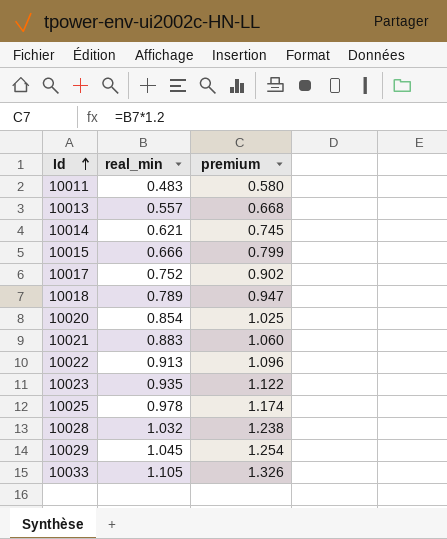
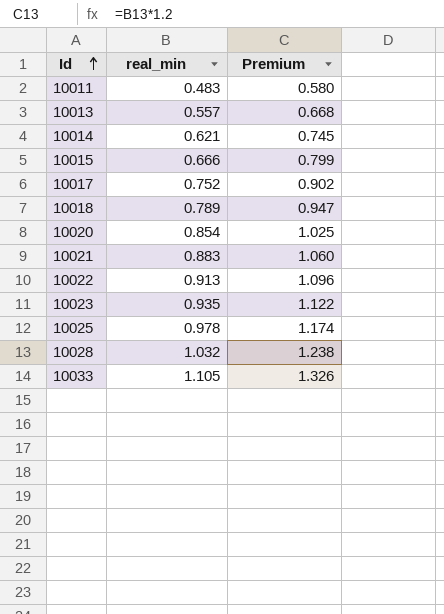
column name: premium -> Premium
row 10029: 1.045 | 1.254 -> none

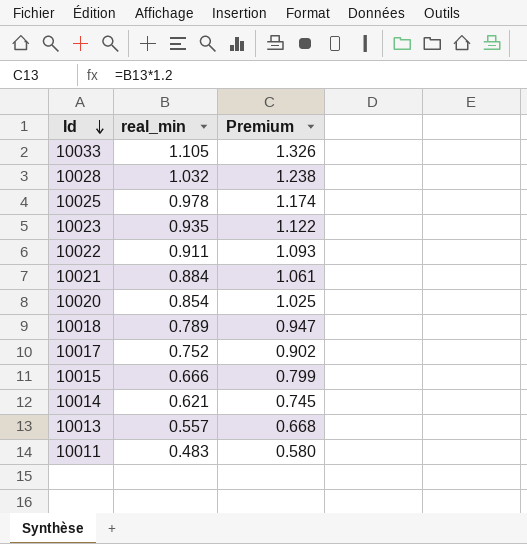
row order: Id ascending -> Id descending
10022 | real_min: 0.913 -> 0.911
10022 | Premium: 1.096 -> 1.093
10021 | real_min: 0.883 -> 0.884
10021 | Premium: 1.060 -> 1.061

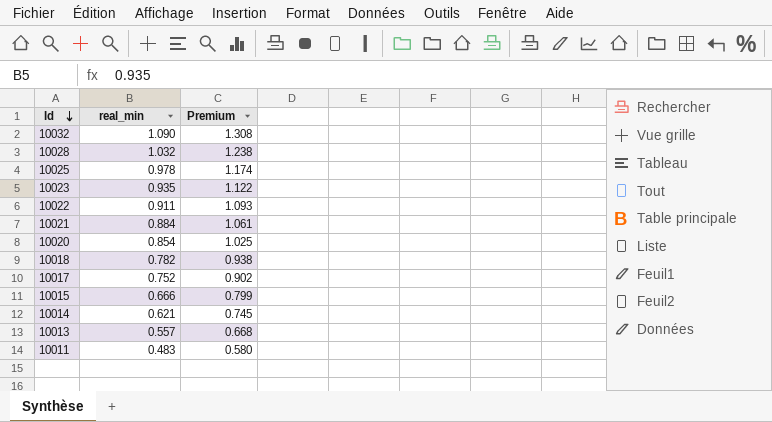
row 10033: 1.105 | 1.326 -> none
row 10032: none -> 1.090 | 1.308
10018 | real_min: 0.789 -> 0.782
10018 | Premium: 0.947 -> 0.938

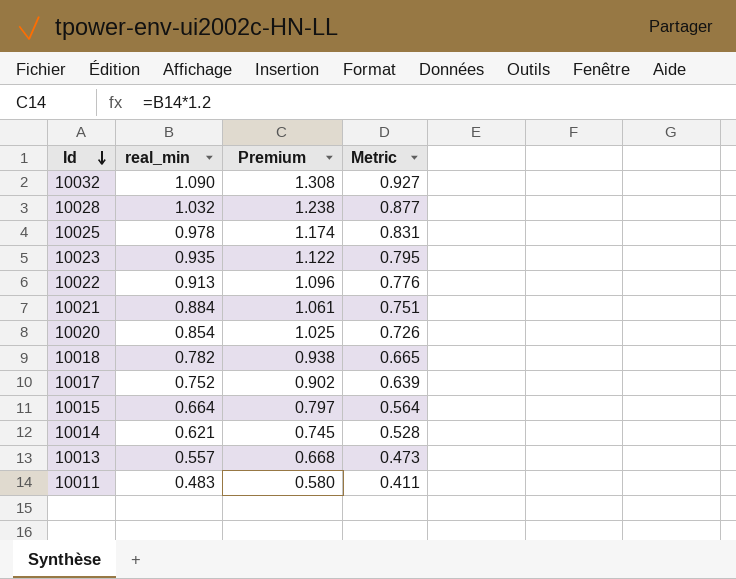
column Metric | formula: none -> [real_min] * 0.85
10022 | real_min: 0.911 -> 0.913
10022 | Premium: 1.093 -> 1.096
10015 | real_min: 0.666 -> 0.664
10015 | Premium: 0.799 -> 0.797

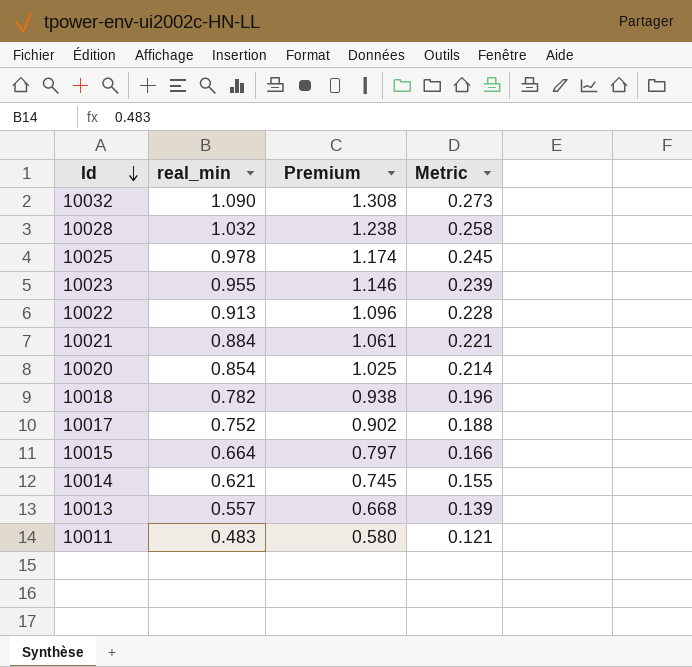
column Metric | formula: [real_min] * 0.85 -> [real_min] * 0.25
10023 | real_min: 0.935 -> 0.955
10023 | Premium: 1.122 -> 1.146

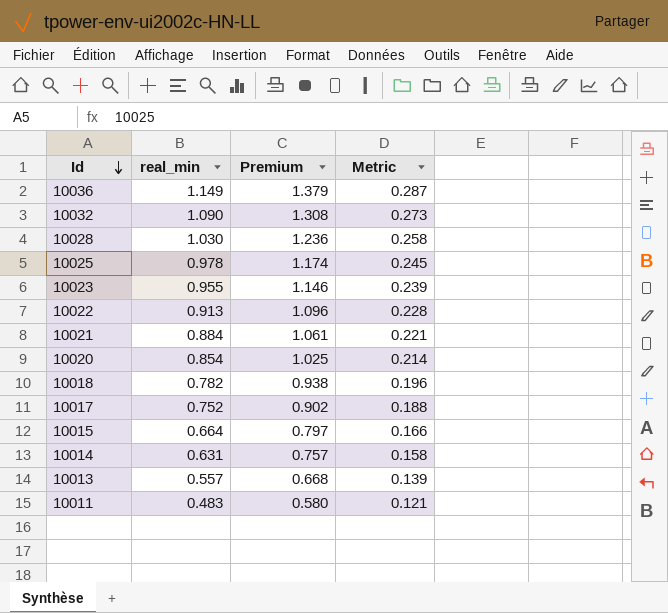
row 10036: none -> 1.149 | 1.379 | 0.287
10028 | real_min: 1.032 -> 1.030
10028 | Premium: 1.238 -> 1.236
10014 | real_min: 0.621 -> 0.631
10014 | Premium: 0.745 -> 0.757
10014 | Metric: 0.155 -> 0.158

